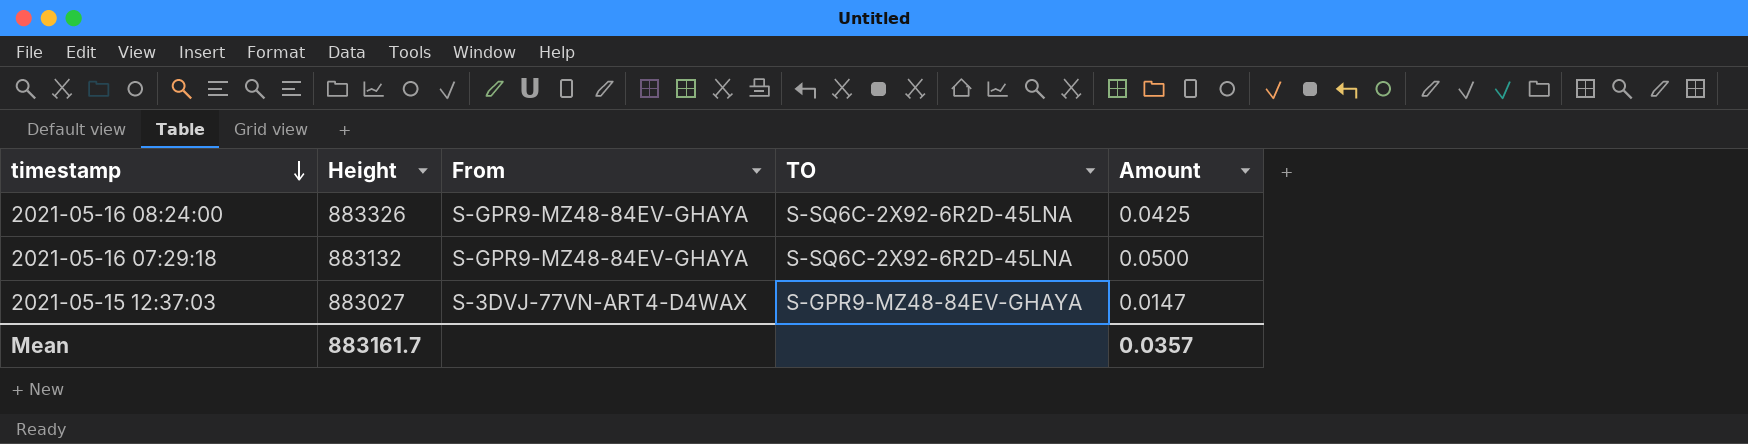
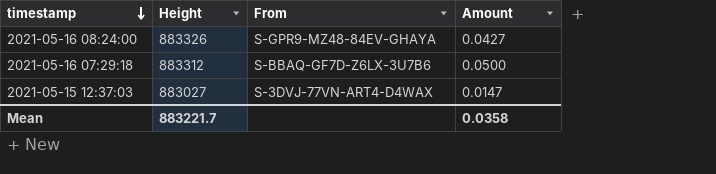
column TO | position: 4 -> none
2021-05-16 08:24:00 | Amount: 0.0425 -> 0.0427
2021-05-16 07:29:18 | Height: 883132 -> 883312
2021-05-16 07:29:18 | From: S-GPR9-MZ48-84EV-GHAYA -> S-BBAQ-GF7D-Z6LX-3U7B6
Mean | Height: 883161.7 -> 883221.7
Mean | Amount: 0.0357 -> 0.0358

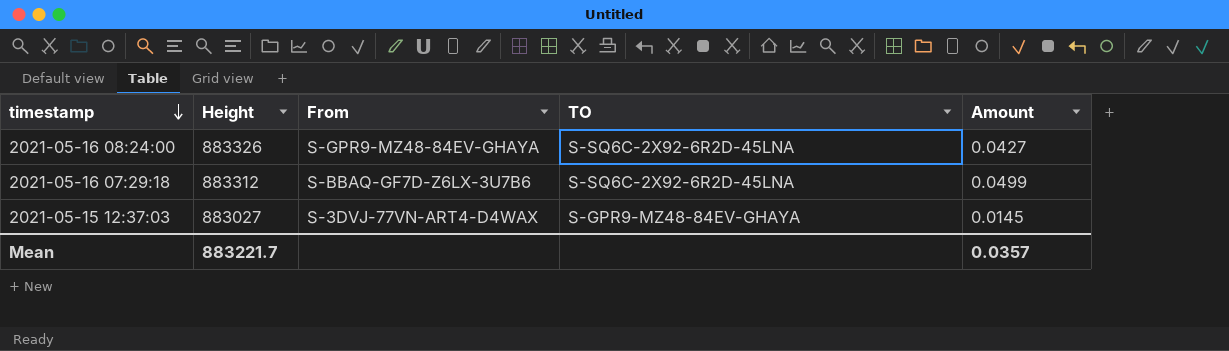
column TO | position: none -> 4
2021-05-16 07:29:18 | Amount: 0.0500 -> 0.0499
2021-05-15 12:37:03 | Amount: 0.0147 -> 0.0145
Mean | Amount: 0.0358 -> 0.0357

